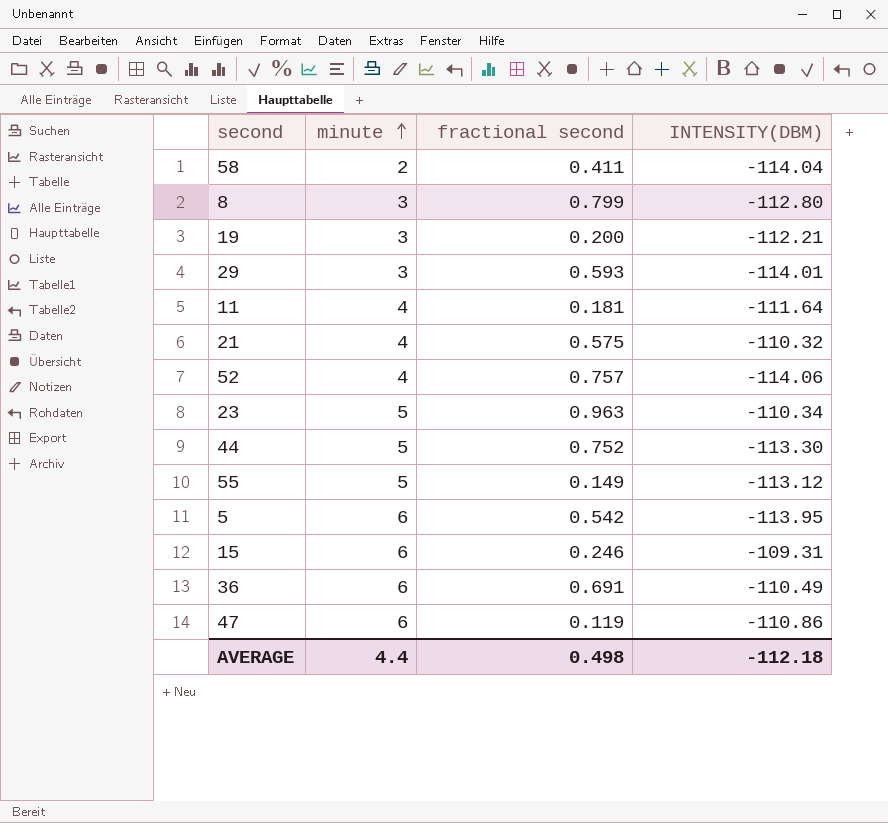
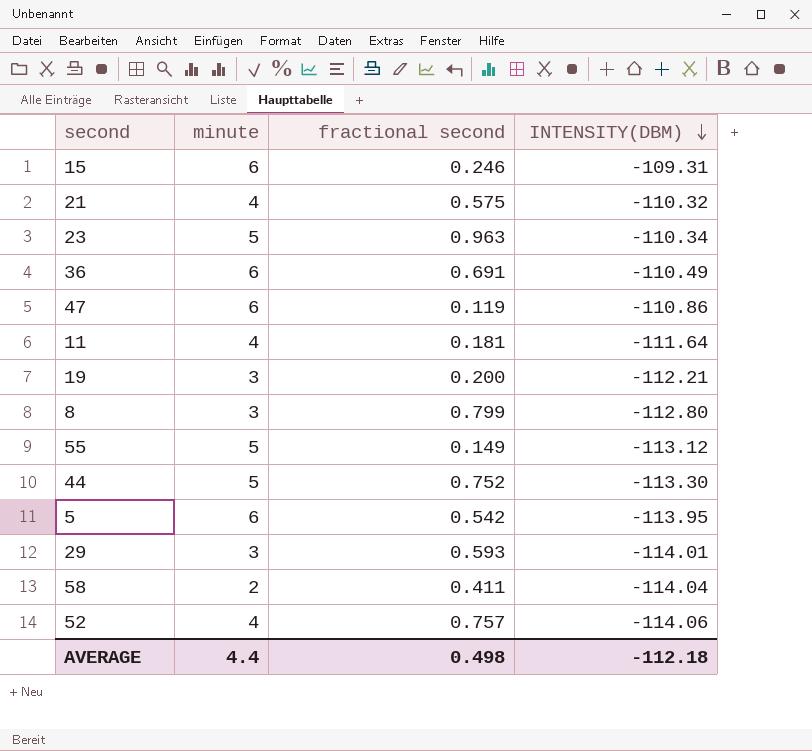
row order: minute ascending -> INTENSITY(DBM) descending

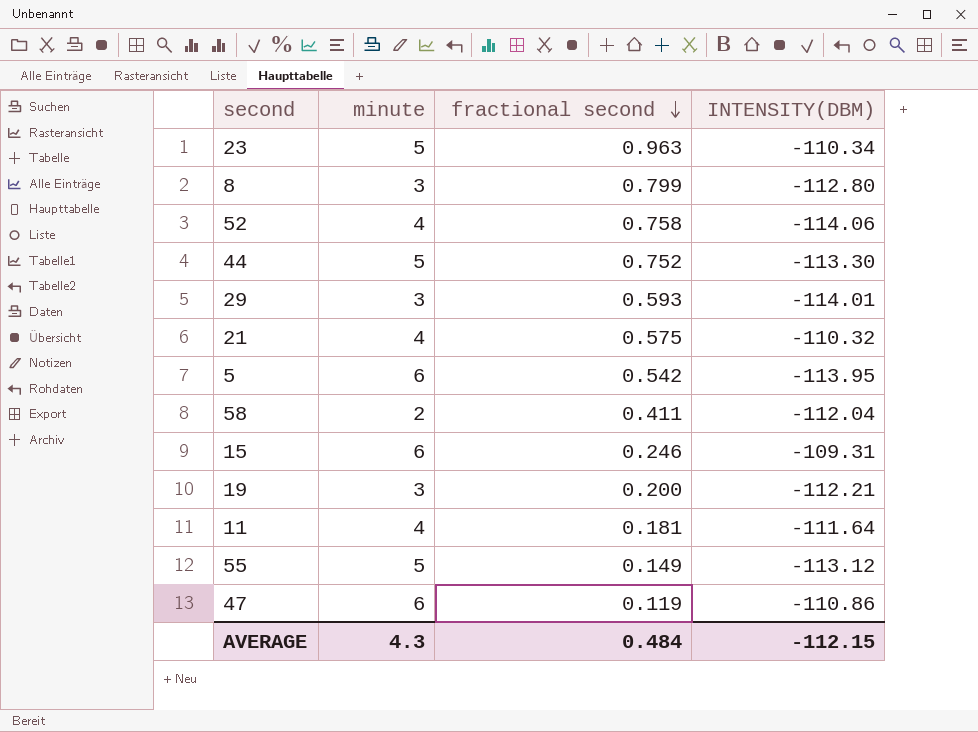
row order: INTENSITY(DBM) descending -> fractional second descending
row 36: 6 | 0.691 | -110.49 -> none
52 | fractional second: 0.757 -> 0.758
58 | INTENSITY(DBM): -114.04 -> -112.04
AVERAGE | minute: 4.4 -> 4.3
AVERAGE | fractional second: 0.498 -> 0.484
AVERAGE | INTENSITY(DBM): -112.18 -> -112.15

